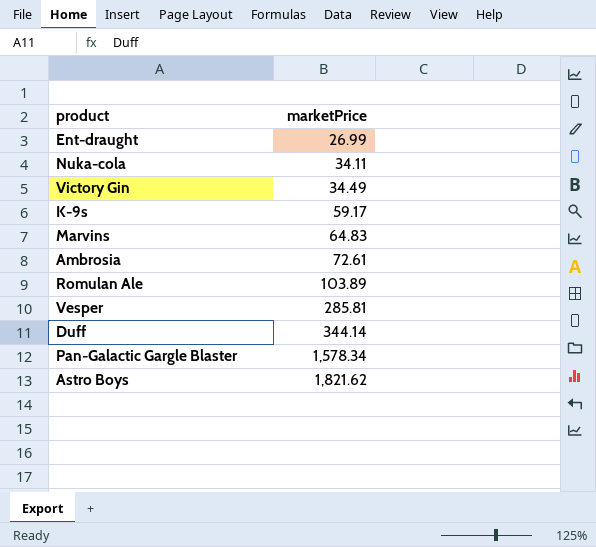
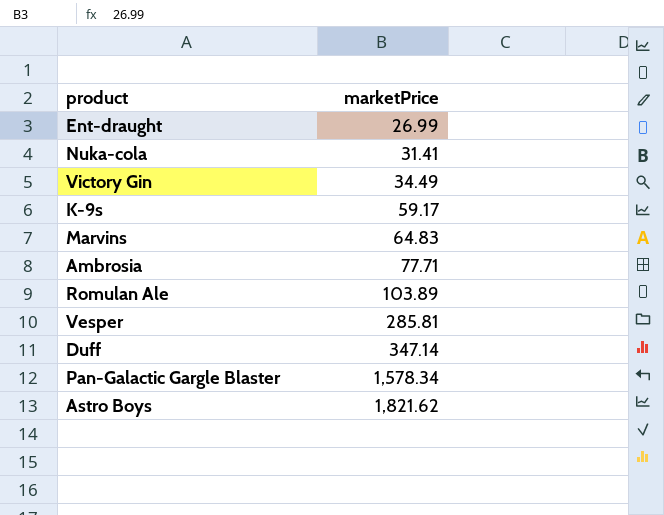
Nuka-cola | marketPrice: 34.11 -> 31.41
Ambrosia | marketPrice: 72.61 -> 77.71
Duff | marketPrice: 344.14 -> 347.14

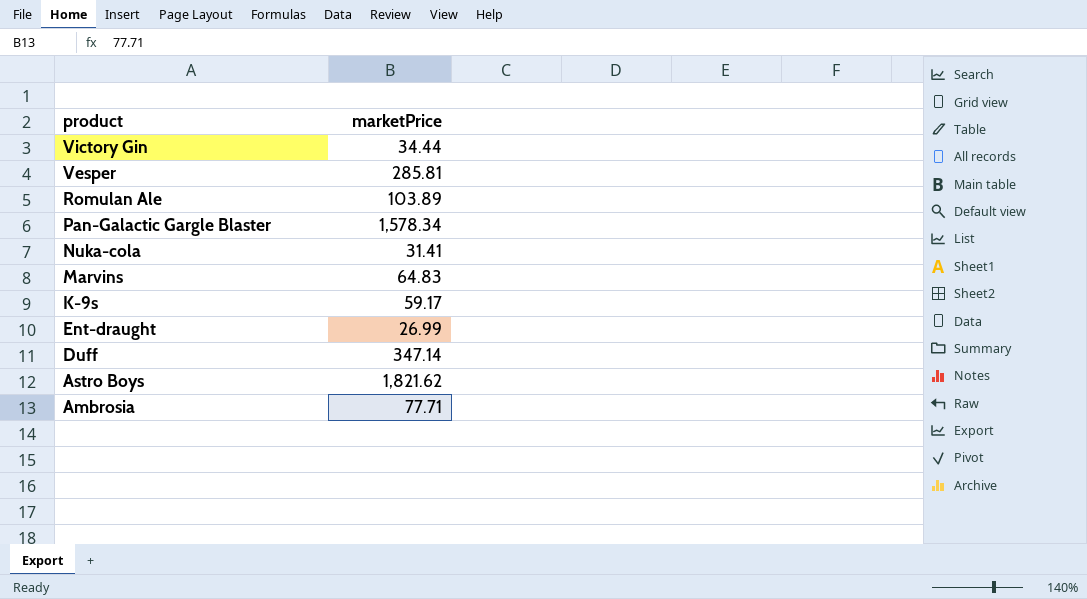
row order: marketPrice ascending -> product descending
Victory Gin | marketPrice: 34.49 -> 34.44

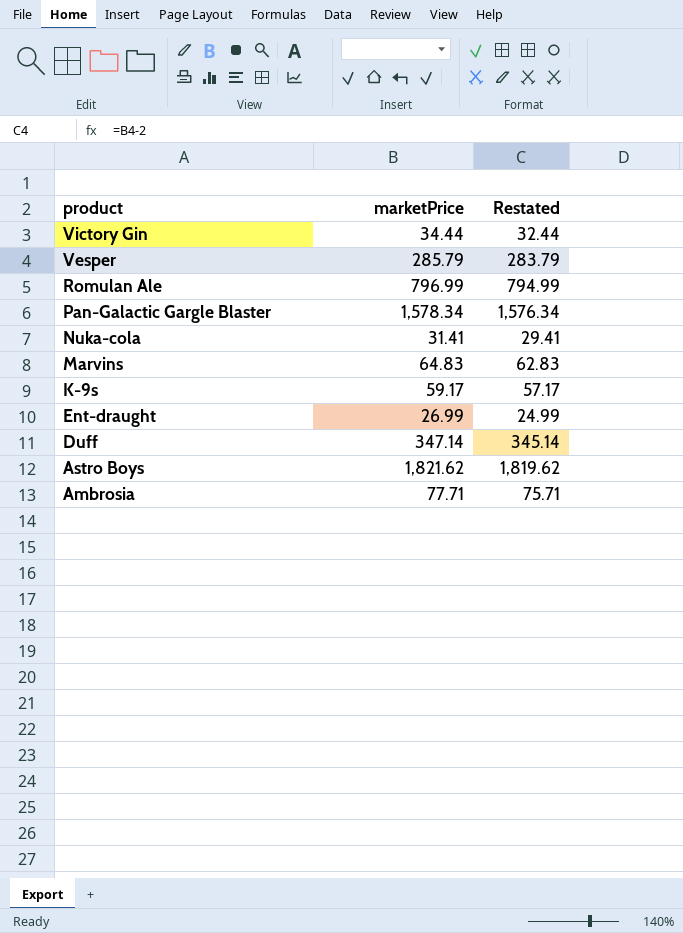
column Restated | formula: none -> [marketPrice] - 2
Vesper | marketPrice: 285.81 -> 285.79
Romulan Ale | marketPrice: 103.89 -> 796.99

